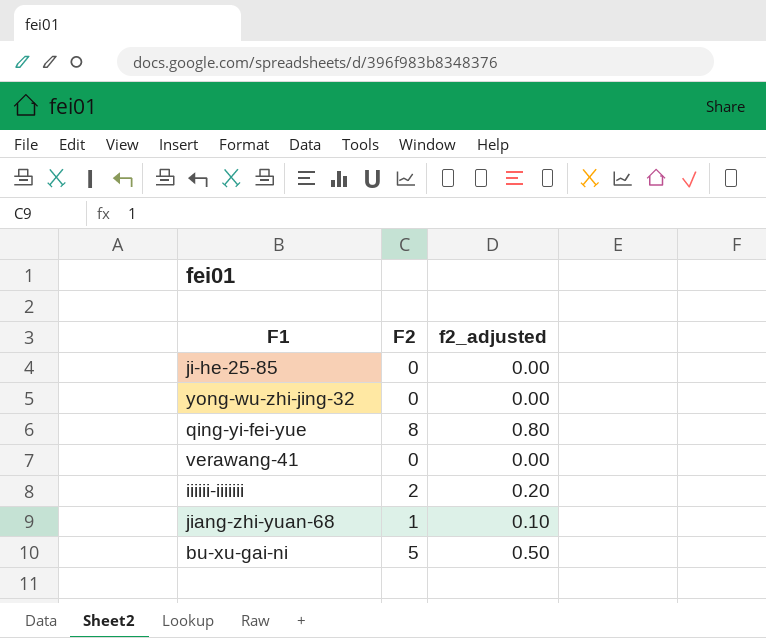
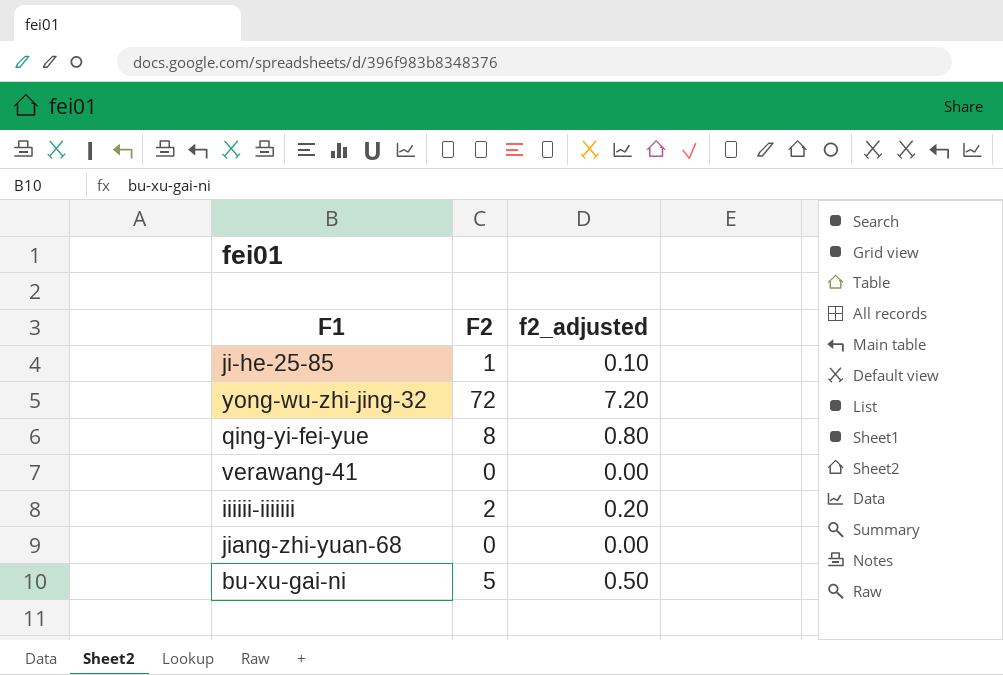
ji-he-25-85 | F2: 0 -> 1
ji-he-25-85 | f2_adjusted: 0.00 -> 0.10
yong-wu-zhi-jing-32 | F2: 0 -> 72
yong-wu-zhi-jing-32 | f2_adjusted: 0.00 -> 7.20
jiang-zhi-yuan-68 | F2: 1 -> 0
jiang-zhi-yuan-68 | f2_adjusted: 0.10 -> 0.00

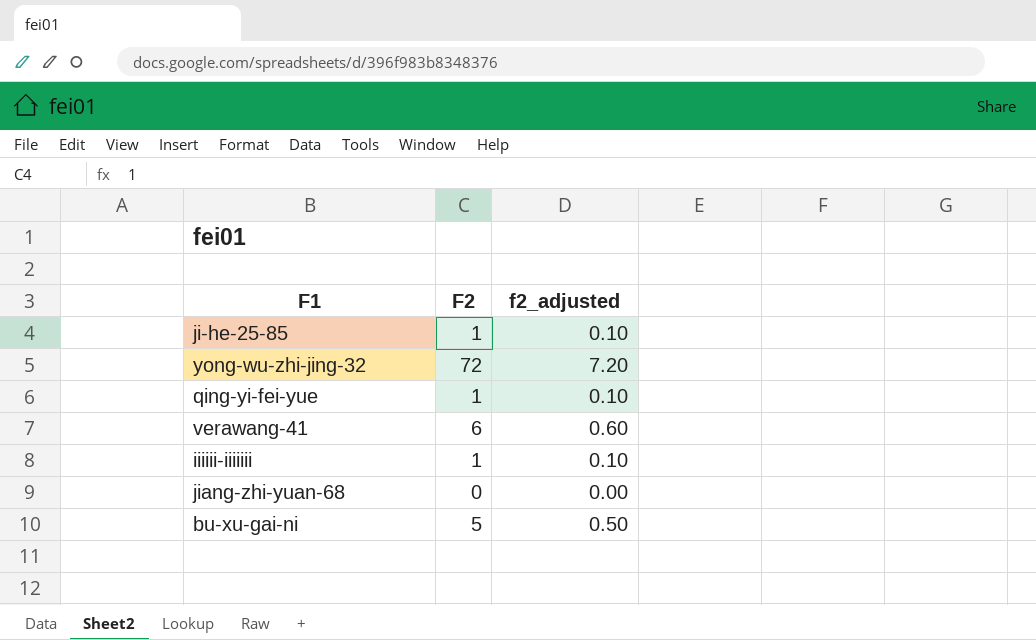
qing-yi-fei-yue | F2: 8 -> 1
qing-yi-fei-yue | f2_adjusted: 0.80 -> 0.10
verawang-41 | F2: 0 -> 6
verawang-41 | f2_adjusted: 0.00 -> 0.60
iiiiii-iiiiiii | F2: 2 -> 1
iiiiii-iiiiiii | f2_adjusted: 0.20 -> 0.10

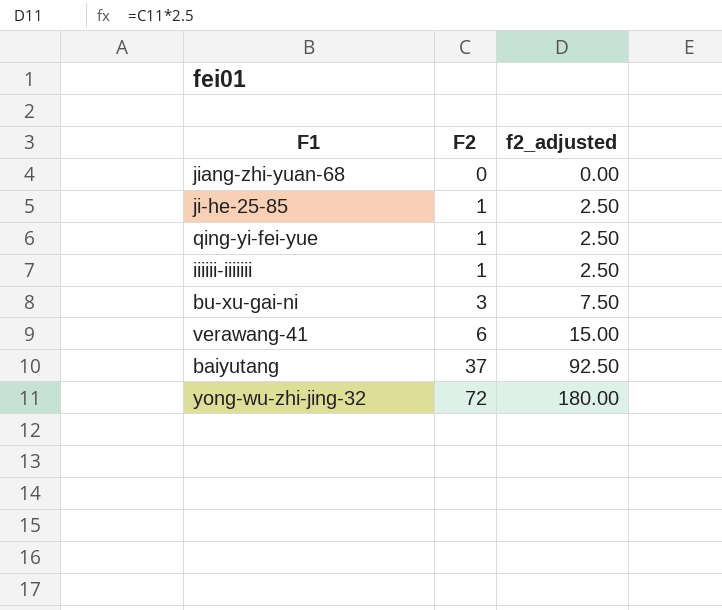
row order: none -> F2 ascending
column f2_adjusted | formula: [F2] * 0.1 -> [F2] * 2.5
bu-xu-gai-ni | F2: 5 -> 3
row baiyutang: none -> 37 | 92.50

